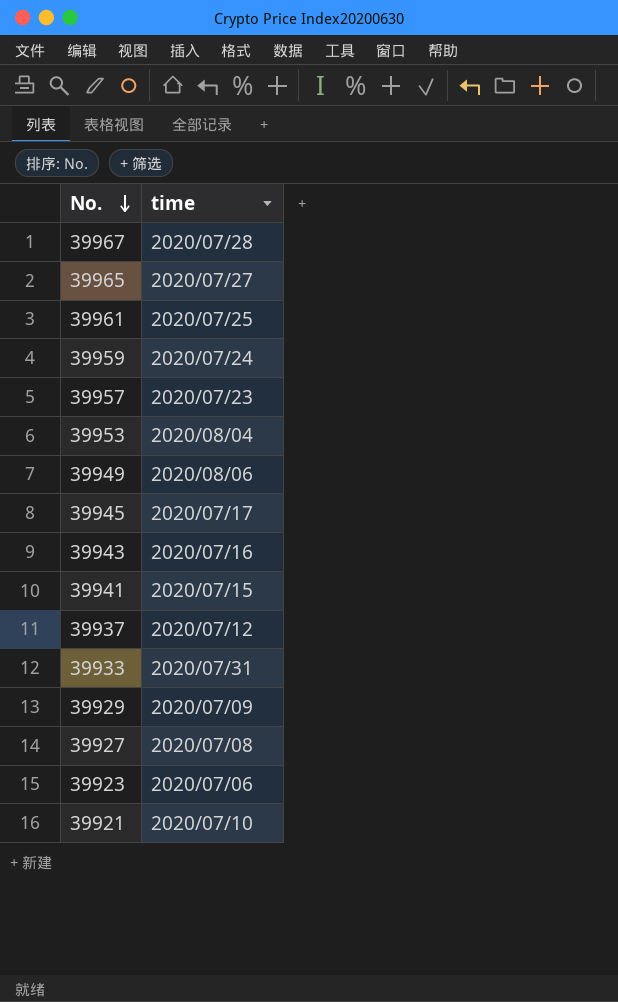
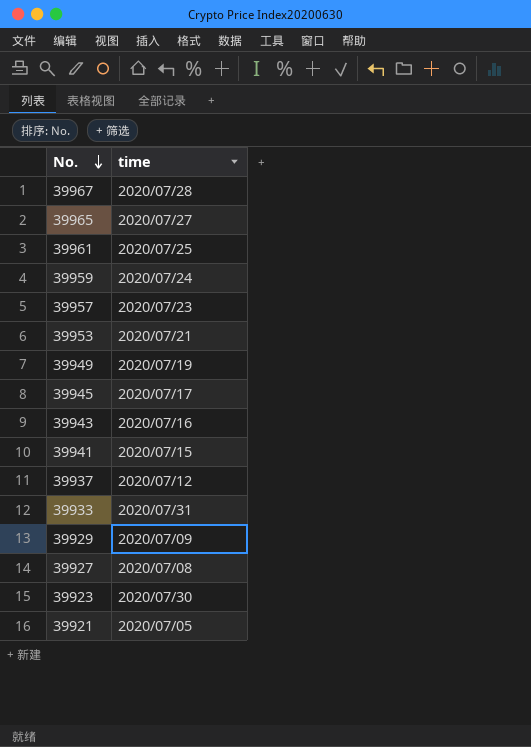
39953 | time: 2020/08/04 -> 2020/07/21
39949 | time: 2020/08/06 -> 2020/07/19
39923 | time: 2020/07/06 -> 2020/07/30
39921 | time: 2020/07/10 -> 2020/07/05

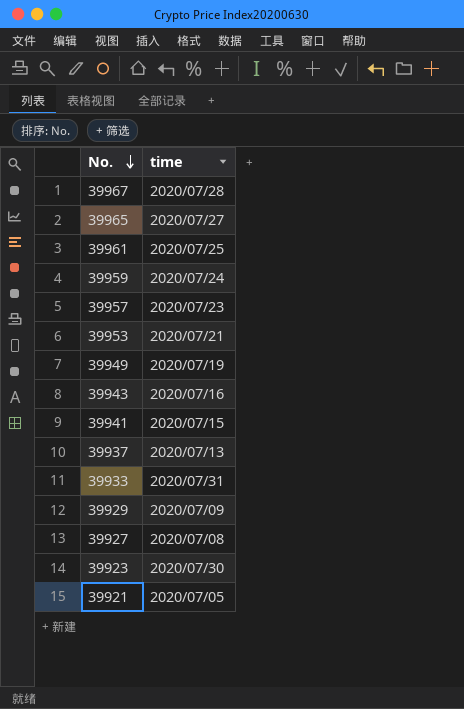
row 39945: 2020/07/17 -> none
39937 | time: 2020/07/12 -> 2020/07/13

